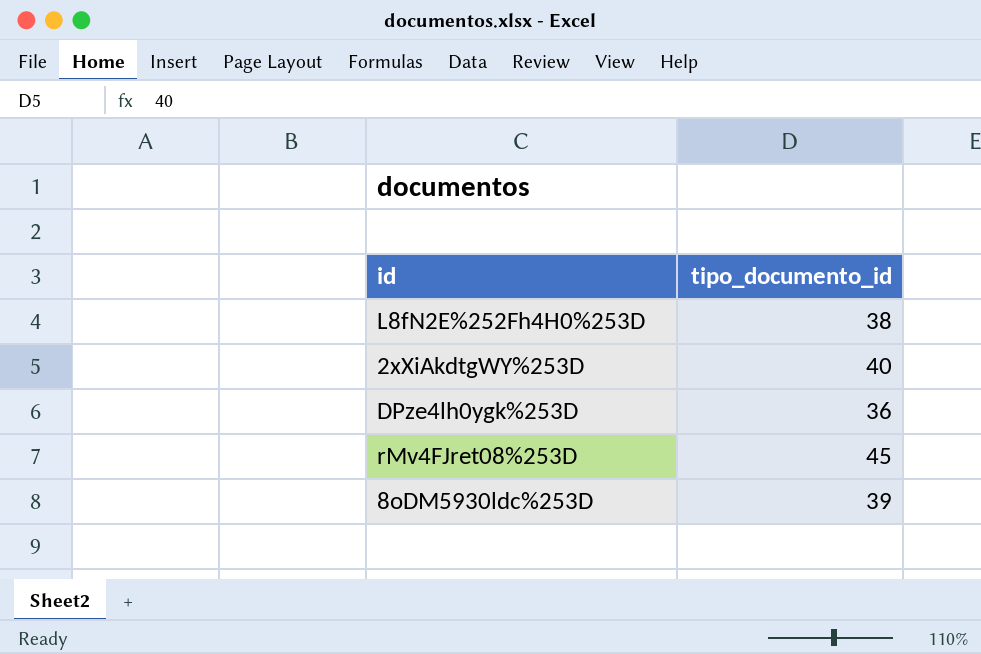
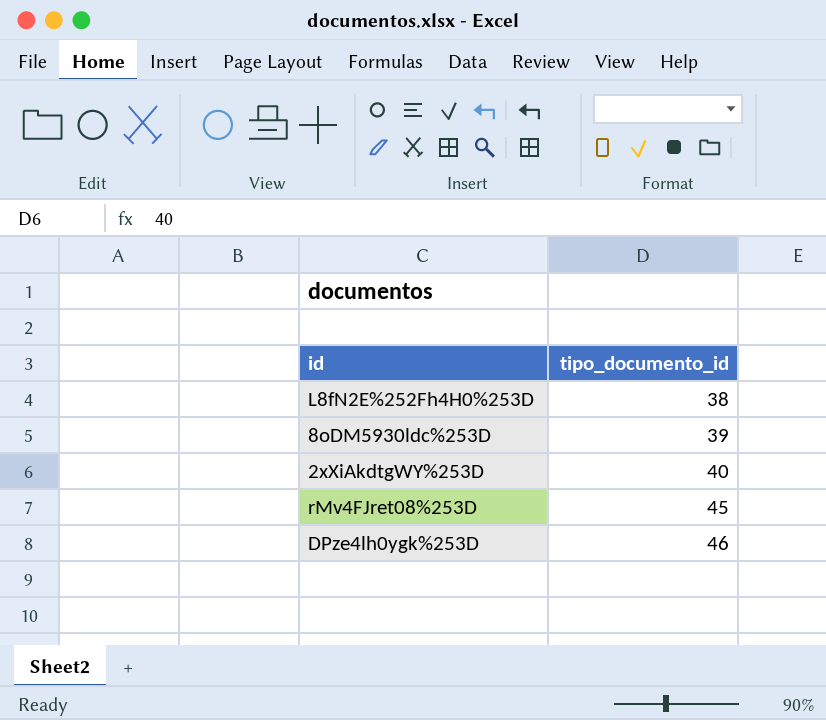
row order: none -> tipo_documento_id ascending
DPze4lh0ygk%253D | tipo_documento_id: 36 -> 46

